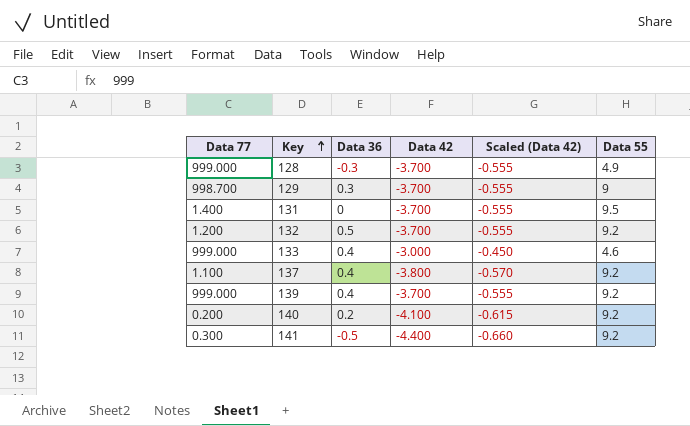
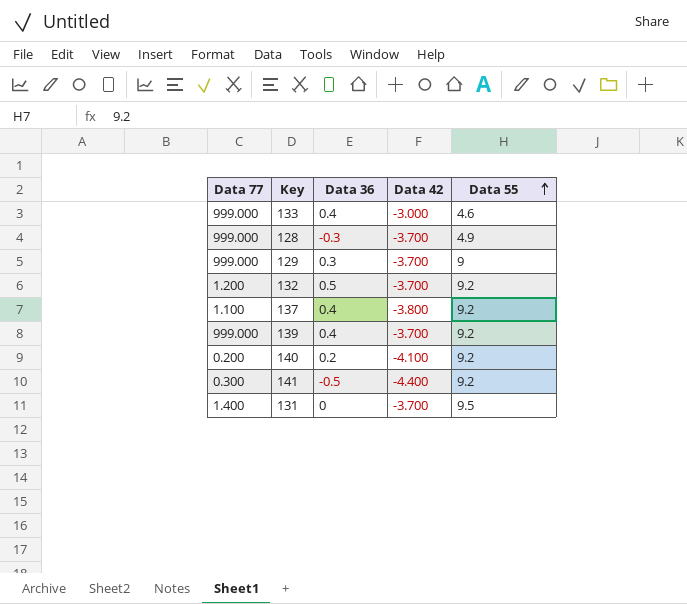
row order: Key ascending -> Data 55 ascending
column Scaled (Data 42) | formula: [Data 42] * 0.15 -> none
129 | Data 77: 998.700 -> 999.000

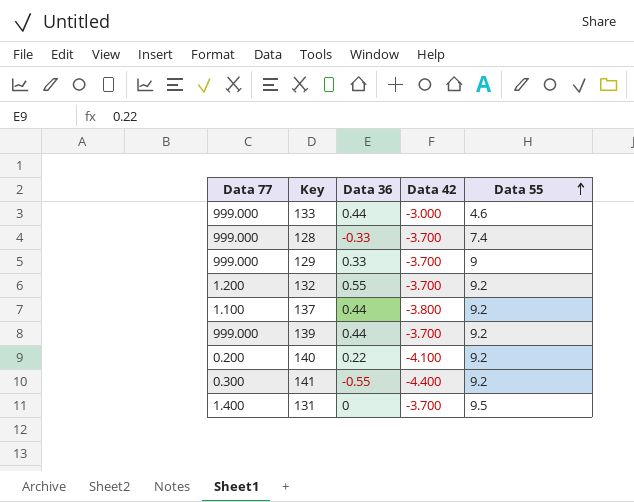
133 | Data 36: 0.4 -> 0.44
128 | Data 36: -0.3 -> -0.33
128 | Data 55: 4.9 -> 7.4
129 | Data 36: 0.3 -> 0.33
132 | Data 36: 0.5 -> 0.55
137 | Data 36: 0.4 -> 0.44
139 | Data 36: 0.4 -> 0.44
140 | Data 36: 0.2 -> 0.22
141 | Data 36: -0.5 -> -0.55

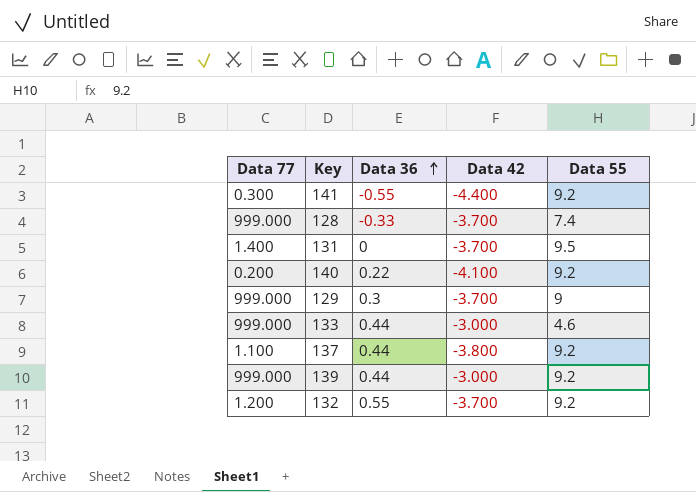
row order: Data 55 ascending -> Data 36 ascending
129 | Data 36: 0.33 -> 0.3
139 | Data 42: -3.700 -> -3.000

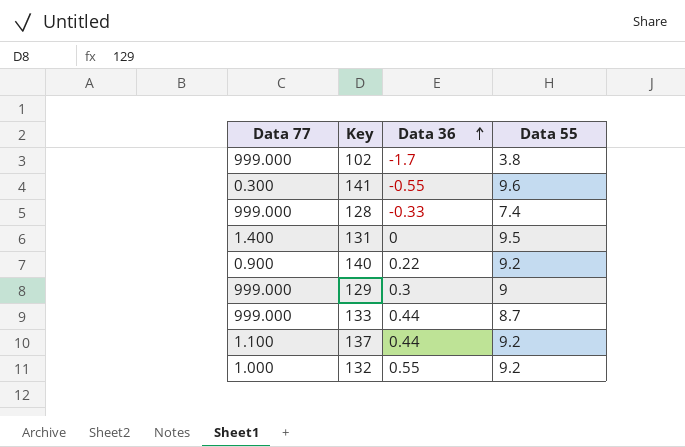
column Data 42 | position: 4 -> none
row 139: 999.000 | 0.44 | -3.000 | 9.2 -> none
row 102: none -> 999.000 | -1.7 | 3.8
141 | Data 55: 9.2 -> 9.6
140 | Data 77: 0.200 -> 0.900
133 | Data 55: 4.6 -> 8.7
132 | Data 77: 1.200 -> 1.000

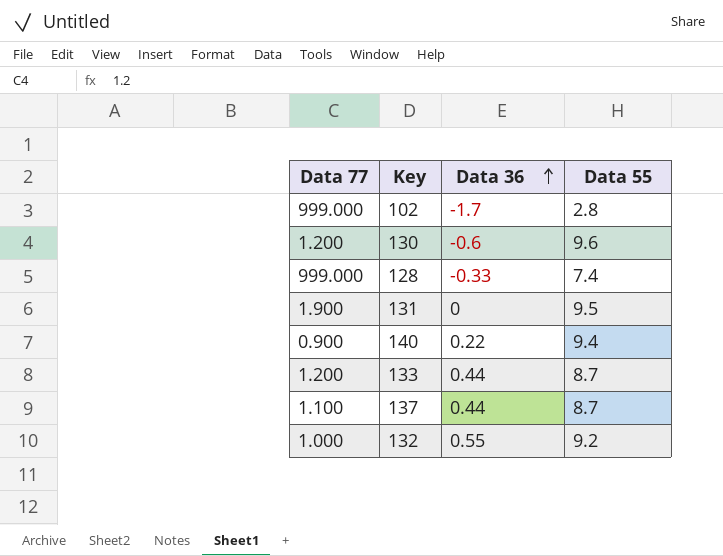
row 141: 0.300 | -0.55 | 9.6 -> none
row 129: 999.000 | 0.3 | 9 -> none
102 | Data 55: 3.8 -> 2.8
row 130: none -> 1.200 | -0.6 | 9.6
131 | Data 77: 1.400 -> 1.900
140 | Data 55: 9.2 -> 9.4
133 | Data 77: 999.000 -> 1.200
137 | Data 55: 9.2 -> 8.7

